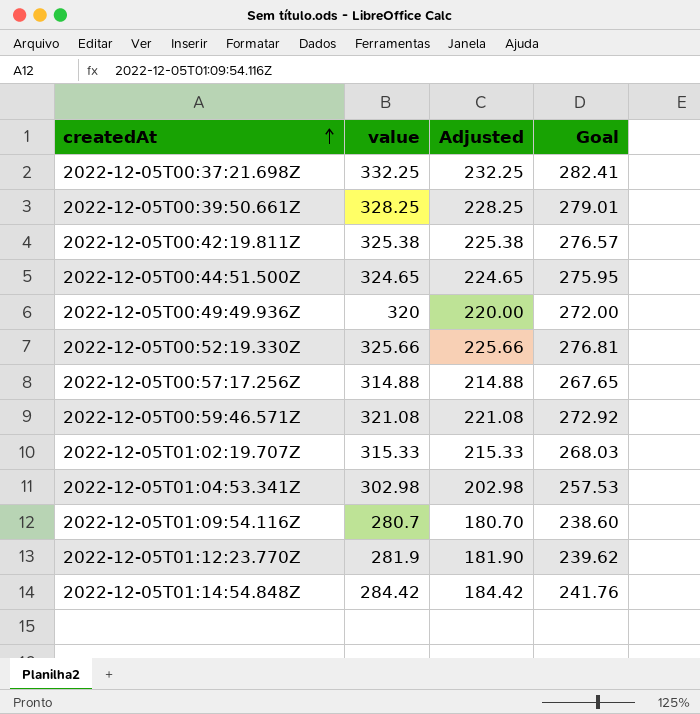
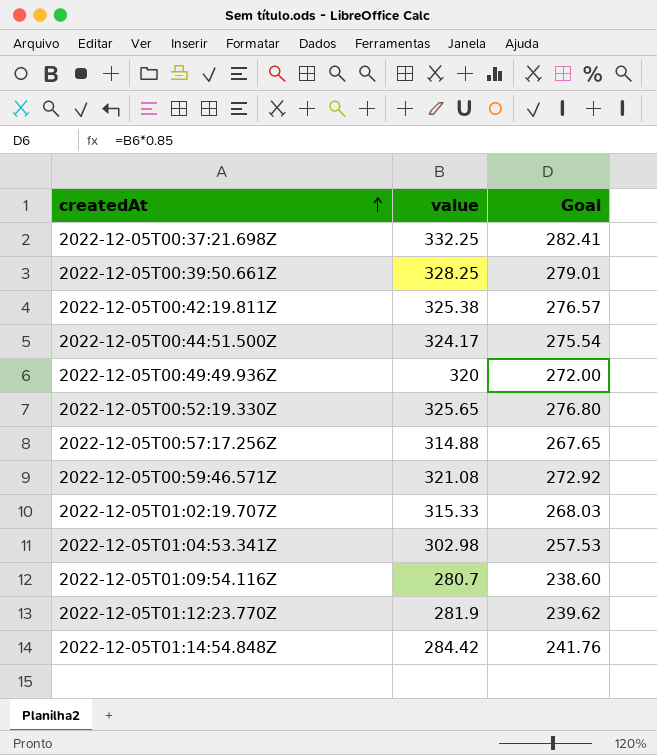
column Adjusted | formula: [value] - 100 -> none
2022-12-05T00:44:51.500Z | value: 324.65 -> 324.17
2022-12-05T00:44:51.500Z | Goal: 275.95 -> 275.54
2022-12-05T00:52:19.330Z | value: 325.66 -> 325.65
2022-12-05T00:52:19.330Z | Goal: 276.81 -> 276.80

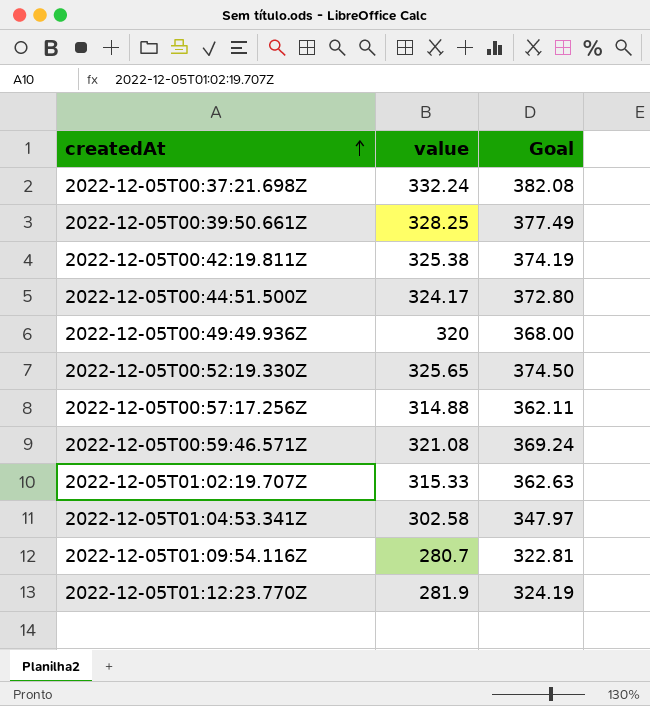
column Goal | formula: [value] * 0.85 -> [value] * 1.15
row 2022-12-05T01:14:54.848Z: 284.42 | 241.76 -> none
2022-12-05T00:37:21.698Z | value: 332.25 -> 332.24
2022-12-05T01:04:53.341Z | value: 302.98 -> 302.58

